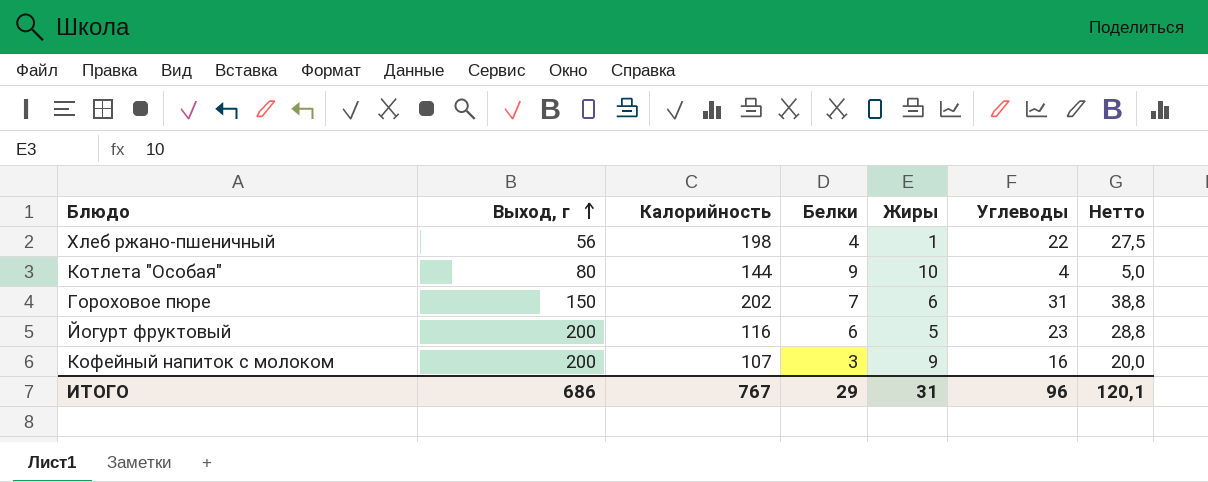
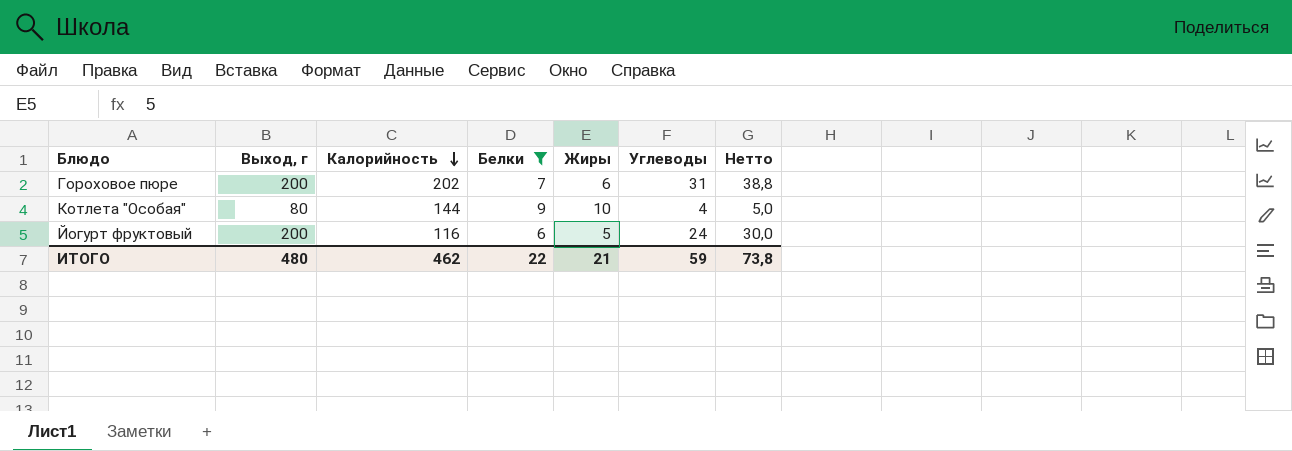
filter: none -> Белки >= 6
row order: Выход, г ascending -> Калорийность descending
Гороховое пюре | Выход, г: 150 -> 200
Йогурт фруктовый | Углеводы: 23 -> 24
Йогурт фруктовый | Нетто: 28,8 -> 30,0
ИТОГО | Выход, г: 686 -> 480
ИТОГО | Калорийность: 767 -> 462
ИТОГО | Белки: 29 -> 22
ИТОГО | Жиры: 31 -> 21
ИТОГО | Углеводы: 96 -> 59
ИТОГО | Нетто: 120,1 -> 73,8

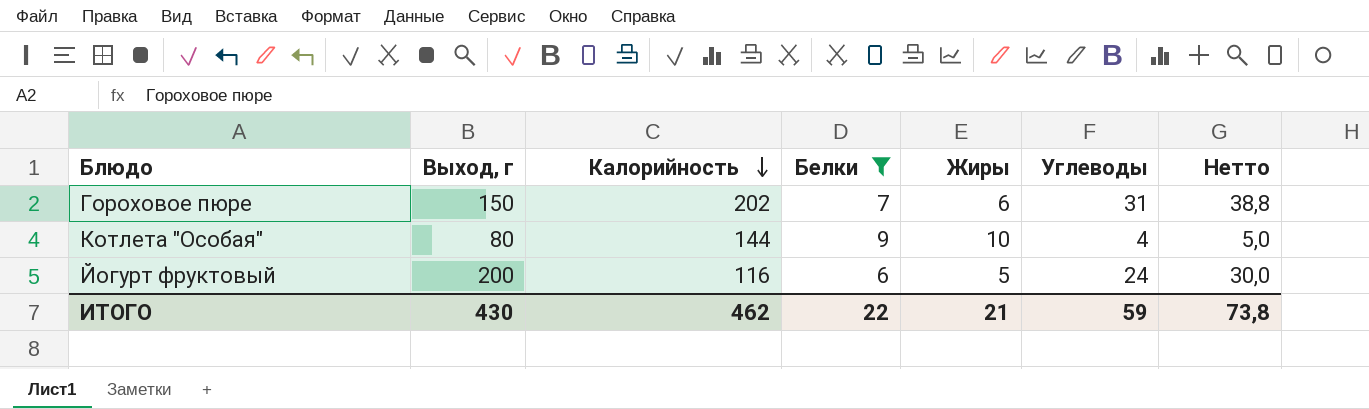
Гороховое пюре | Выход, г: 200 -> 150
ИТОГО | Выход, г: 480 -> 430

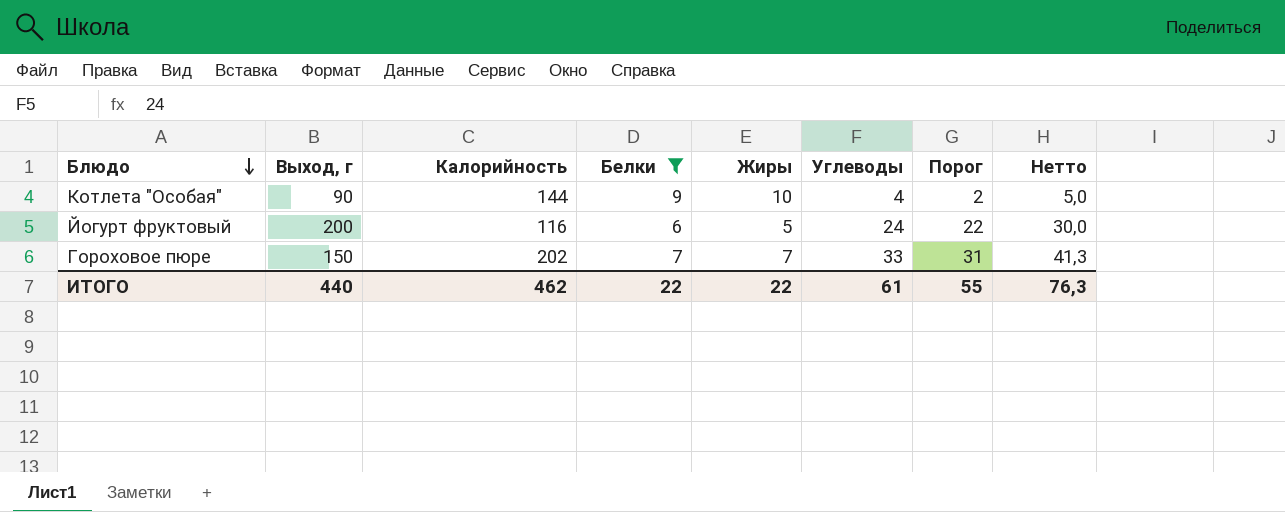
row order: Калорийность descending -> Блюдо descending
column Порог | formula: none -> [Углеводы] - 2
Котлета "Особая" | Выход, г: 80 -> 90
Гороховое пюре | Жиры: 6 -> 7
Гороховое пюре | Углеводы: 31 -> 33
Гороховое пюре | Нетто: 38,8 -> 41,3
ИТОГО | Выход, г: 430 -> 440
ИТОГО | Жиры: 21 -> 22
ИТОГО | Углеводы: 59 -> 61
ИТОГО | Нетто: 73,8 -> 76,3

